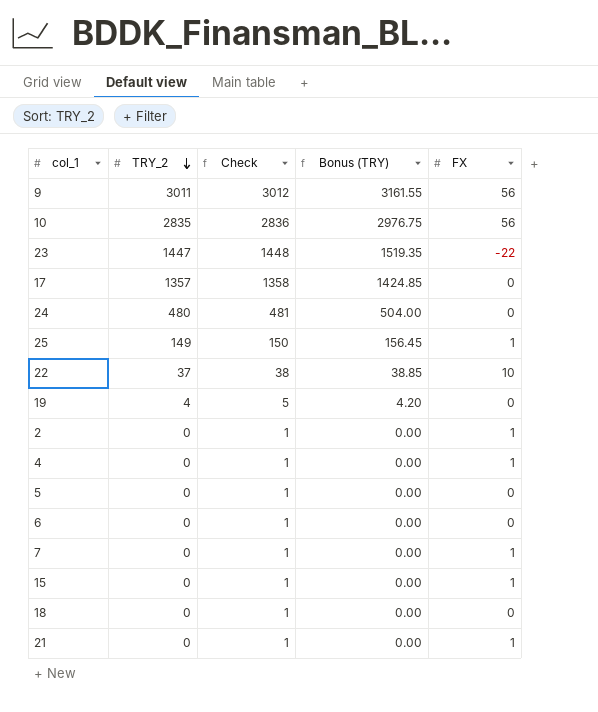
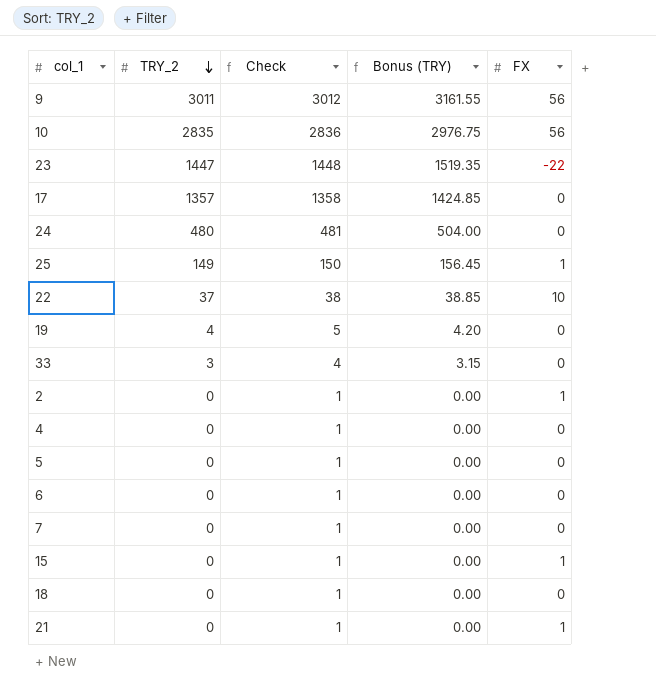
row 33: none -> 3 | 4 | 3.15 | 0
4 | FX: 1 -> 0
7 | FX: 1 -> 0

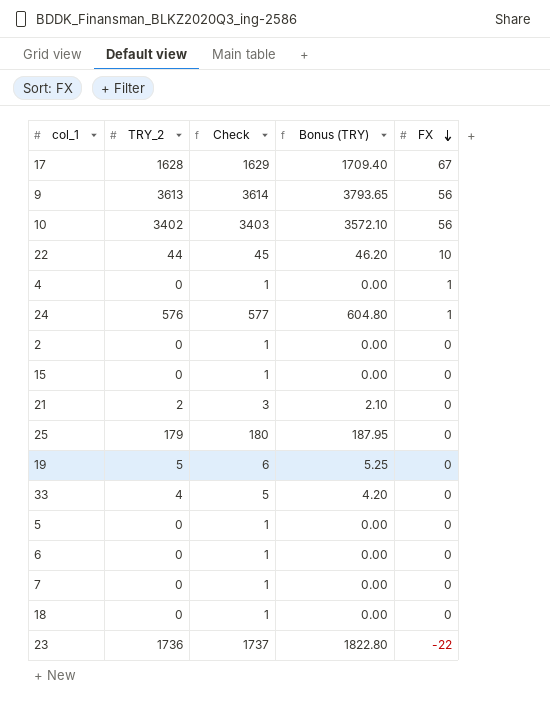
row order: TRY_2 descending -> FX descending
17 | TRY_2: 1357 -> 1628
17 | Check: 1358 -> 1629
17 | Bonus (TRY): 1424.85 -> 1709.40
17 | FX: 0 -> 67
9 | TRY_2: 3011 -> 3613
9 | Check: 3012 -> 3614
9 | Bonus (TRY): 3161.55 -> 3793.65
10 | TRY_2: 2835 -> 3402
10 | Check: 2836 -> 3403
10 | Bonus (TRY): 2976.75 -> 3572.10
22 | TRY_2: 37 -> 44
22 | Check: 38 -> 45
22 | Bonus (TRY): 38.85 -> 46.20
4 | FX: 0 -> 1
24 | TRY_2: 480 -> 576
24 | Check: 481 -> 577
24 | Bonus (TRY): 504.00 -> 604.80
24 | FX: 0 -> 1
2 | FX: 1 -> 0
15 | FX: 1 -> 0
21 | TRY_2: 0 -> 2
21 | Check: 1 -> 3
21 | Bonus (TRY): 0.00 -> 2.10
21 | FX: 1 -> 0
25 | TRY_2: 149 -> 179
25 | Check: 150 -> 180
25 | Bonus (TRY): 156.45 -> 187.95
25 | FX: 1 -> 0
19 | TRY_2: 4 -> 5
19 | Check: 5 -> 6
19 | Bonus (TRY): 4.20 -> 5.25
33 | TRY_2: 3 -> 4
33 | Check: 4 -> 5
33 | Bonus (TRY): 3.15 -> 4.20
23 | TRY_2: 1447 -> 1736
23 | Check: 1448 -> 1737
23 | Bonus (TRY): 1519.35 -> 1822.80

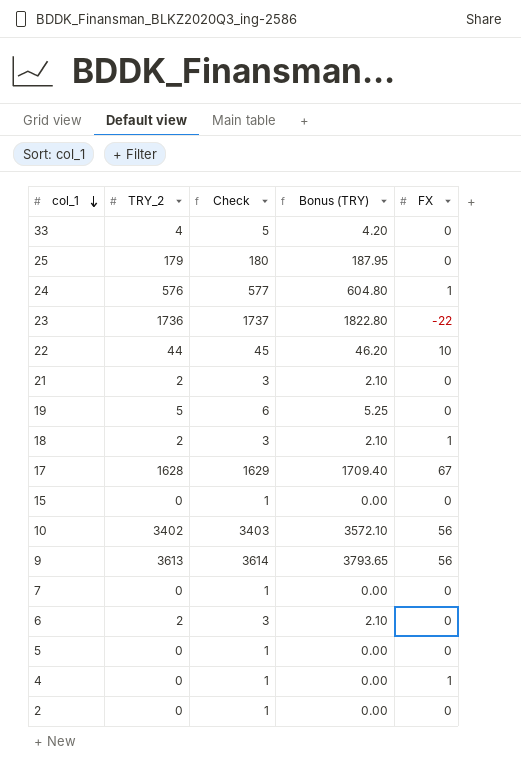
row order: FX descending -> col_1 descending
18 | TRY_2: 0 -> 2
18 | Check: 1 -> 3
18 | Bonus (TRY): 0.00 -> 2.10
18 | FX: 0 -> 1
6 | TRY_2: 0 -> 2
6 | Check: 1 -> 3
6 | Bonus (TRY): 0.00 -> 2.10

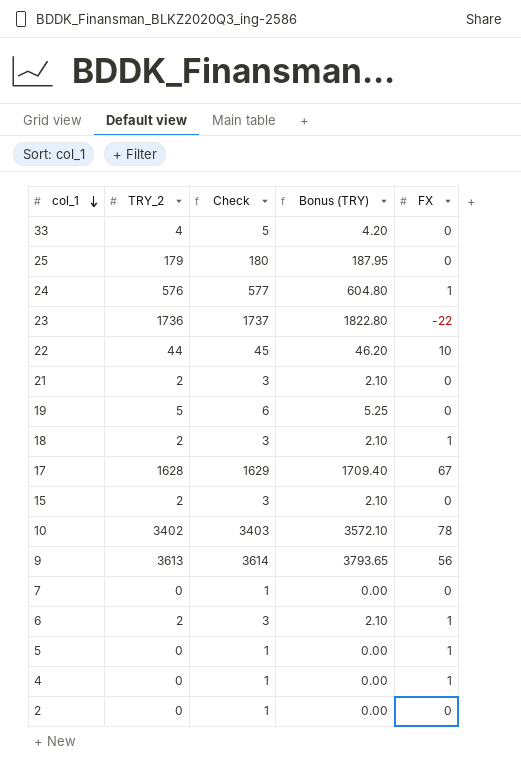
15 | TRY_2: 0 -> 2
15 | Check: 1 -> 3
15 | Bonus (TRY): 0.00 -> 2.10
10 | FX: 56 -> 78
6 | FX: 0 -> 1
5 | FX: 0 -> 1

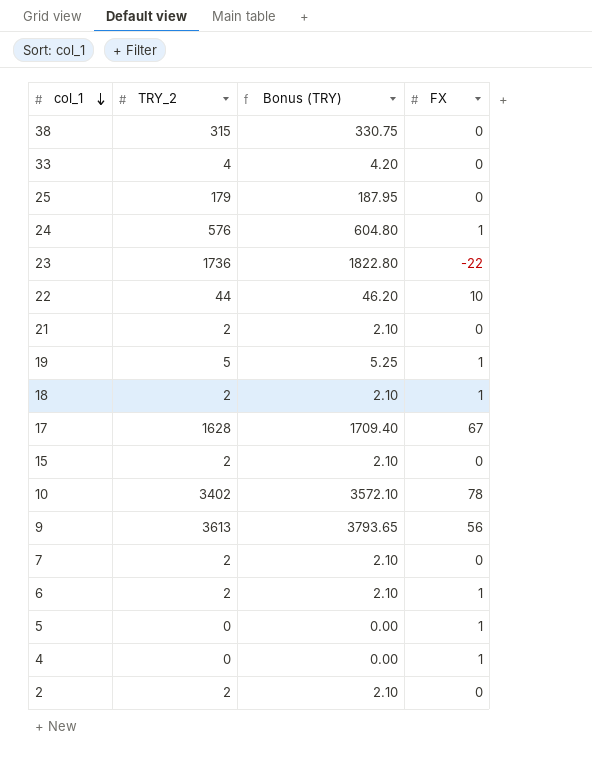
column Check | formula: [TRY_2] + 1 -> none
row 38: none -> 315 | 330.75 | 0
19 | FX: 0 -> 1
7 | TRY_2: 0 -> 2
7 | Bonus (TRY): 0.00 -> 2.10
2 | TRY_2: 0 -> 2
2 | Bonus (TRY): 0.00 -> 2.10

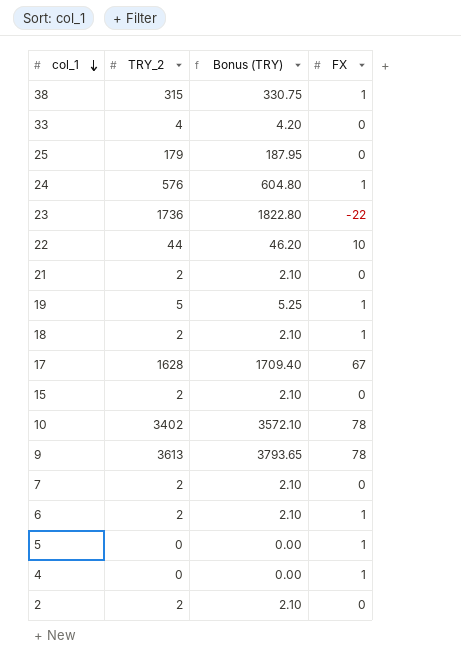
38 | FX: 0 -> 1
9 | FX: 56 -> 78

